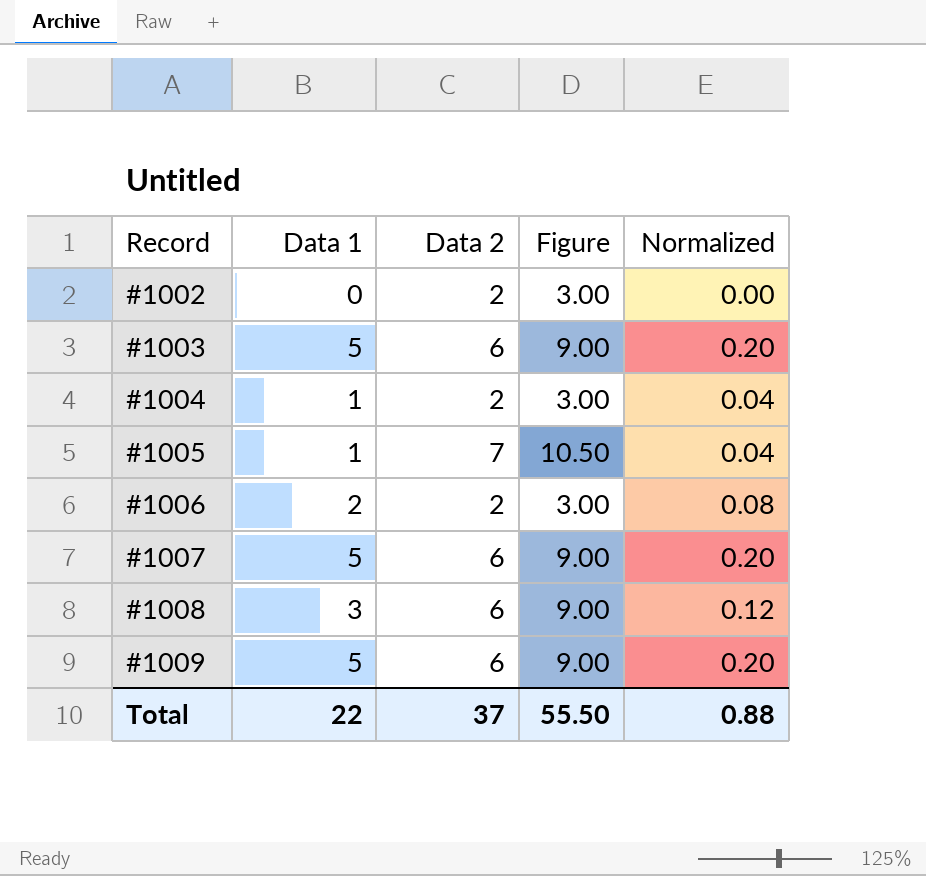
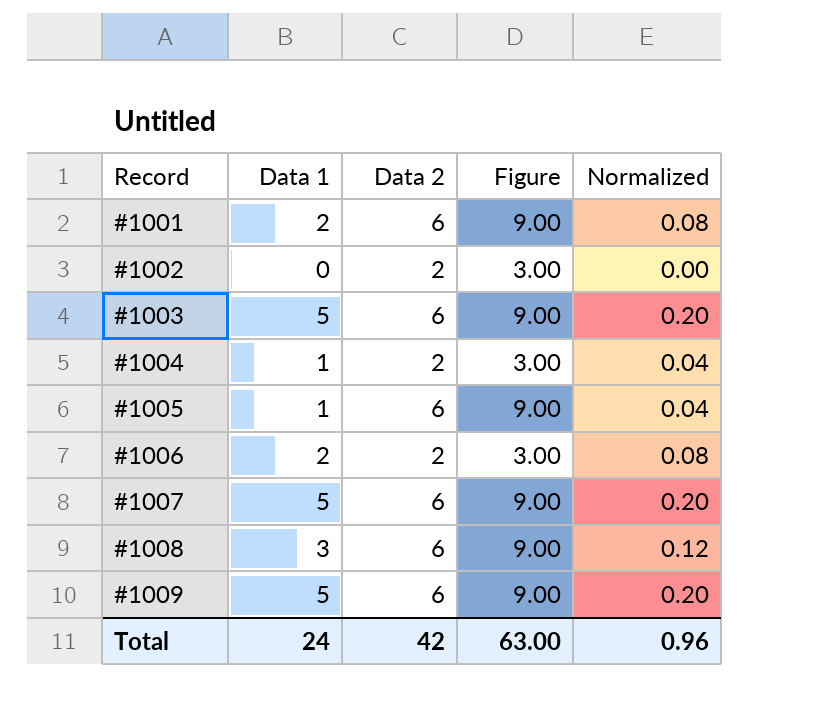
row #1001: none -> 2 | 6 | 9.00 | 0.08
#1005 | Data 2: 7 -> 6
#1005 | Figure: 10.50 -> 9.00
Total | Data 1: 22 -> 24
Total | Data 2: 37 -> 42
Total | Figure: 55.50 -> 63.00
Total | Normalized: 0.88 -> 0.96

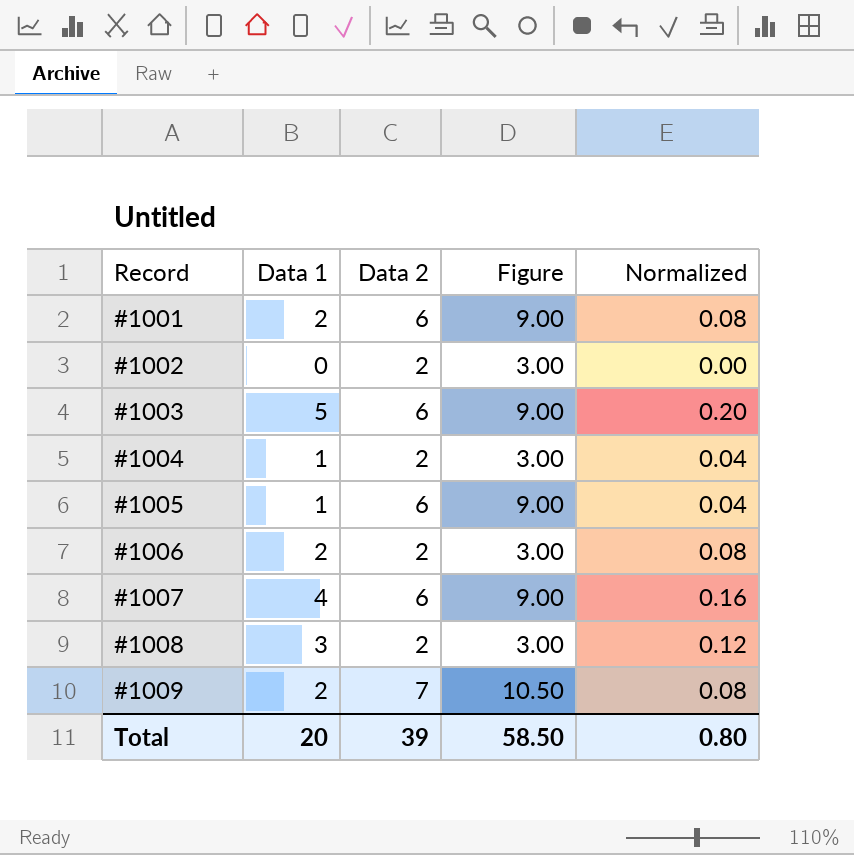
#1007 | Data 1: 5 -> 4
#1007 | Normalized: 0.20 -> 0.16
#1008 | Data 2: 6 -> 2
#1008 | Figure: 9.00 -> 3.00
#1009 | Data 1: 5 -> 2
#1009 | Data 2: 6 -> 7
#1009 | Figure: 9.00 -> 10.50
#1009 | Normalized: 0.20 -> 0.08
Total | Data 1: 24 -> 20
Total | Data 2: 42 -> 39
Total | Figure: 63.00 -> 58.50
Total | Normalized: 0.96 -> 0.80

